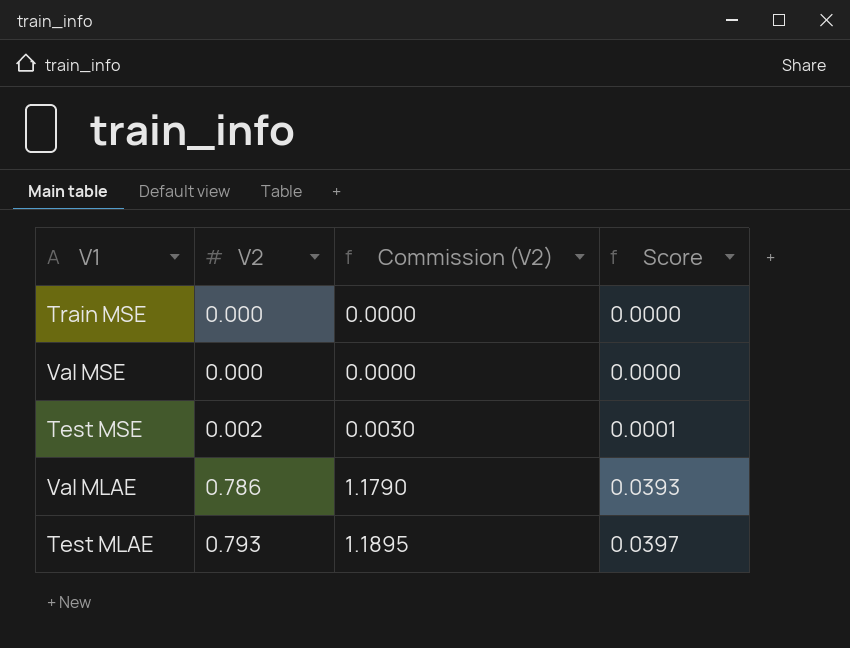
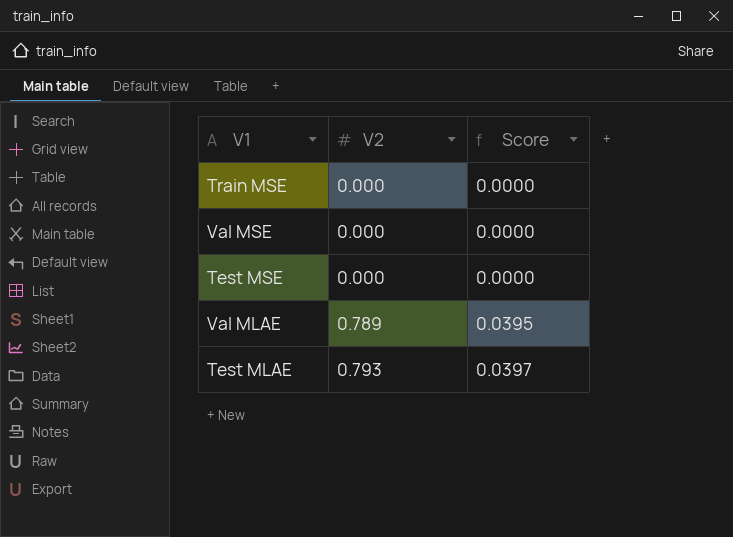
column Commission (V2) | formula: [V2] * 1.5 -> none
Test MSE | V2: 0.002 -> 0.000
Test MSE | Score: 0.0001 -> 0.0000
Val MLAE | V2: 0.786 -> 0.789
Val MLAE | Score: 0.0393 -> 0.0395

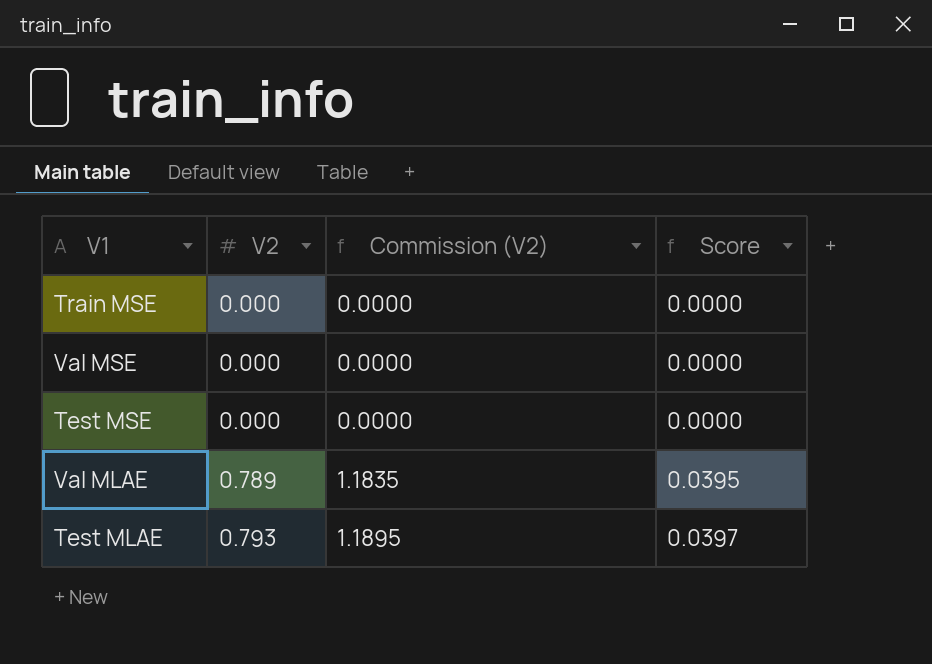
column Commission (V2) | formula: none -> [V2] * 1.5

